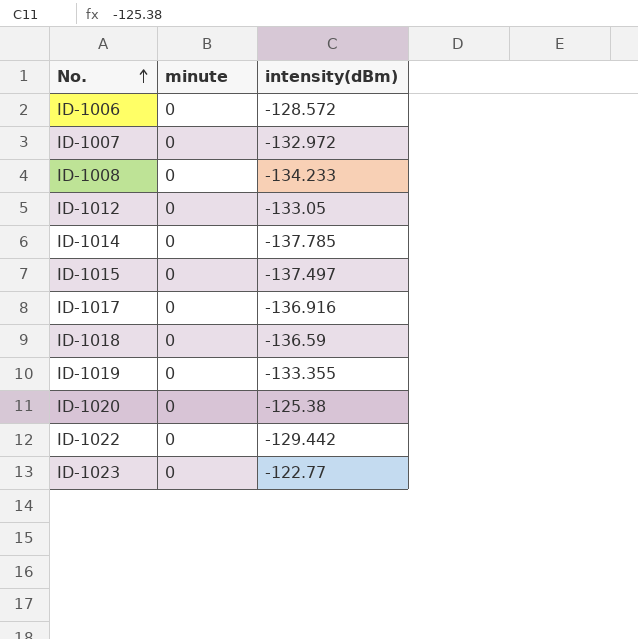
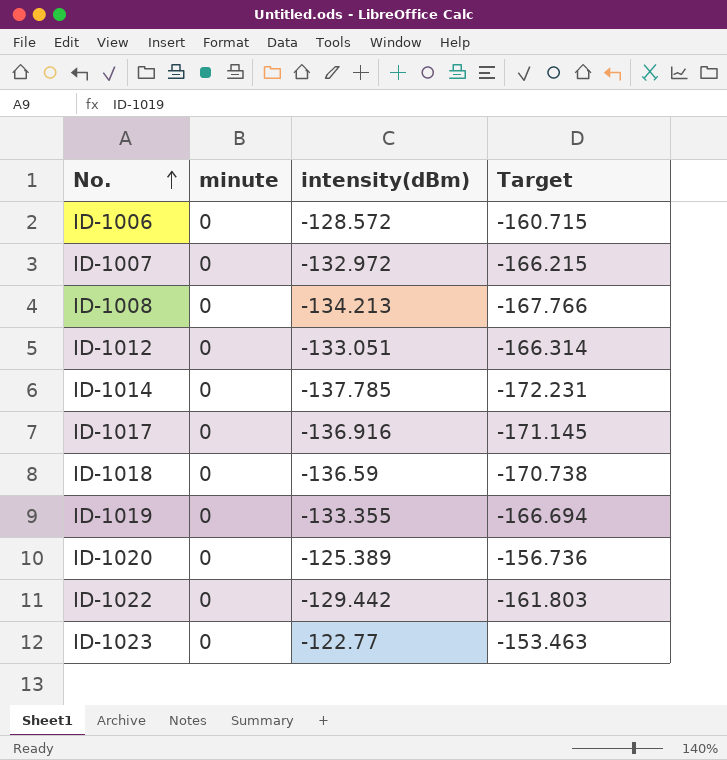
column Target | formula: none -> [intensity(dBm)] * 1.25
row ID-1015: 0 | -137.497 -> none
ID-1008 | intensity(dBm): -134.233 -> -134.213
ID-1012 | intensity(dBm): -133.05 -> -133.051
ID-1020 | intensity(dBm): -125.38 -> -125.389

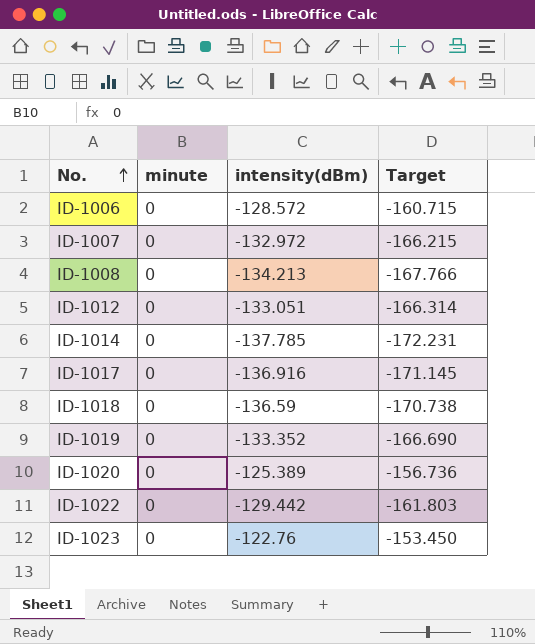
ID-1019 | intensity(dBm): -133.355 -> -133.352
ID-1019 | Target: -166.694 -> -166.690
ID-1023 | intensity(dBm): -122.77 -> -122.76
ID-1023 | Target: -153.463 -> -153.450

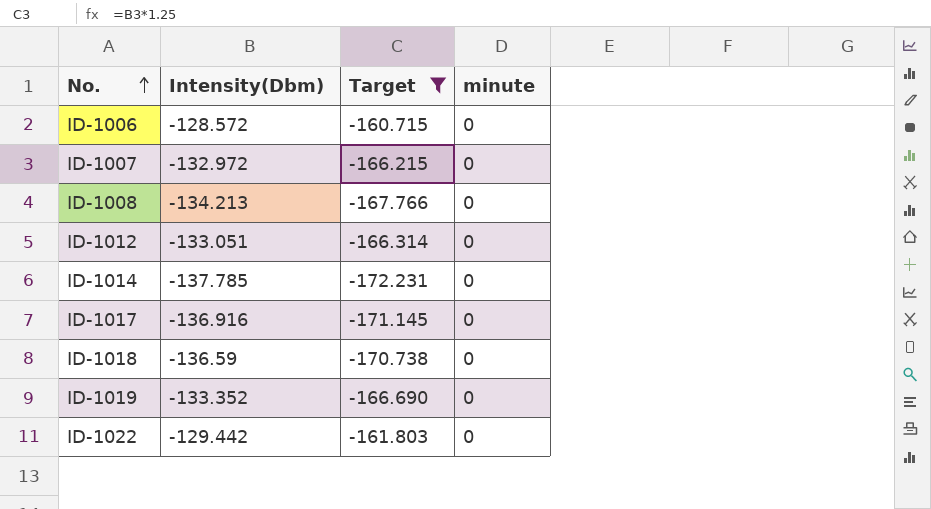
filter: none -> Target <= -160.715
column name: intensity(dBm) -> Intensity(Dbm)
column minute | position: 2 -> 4

